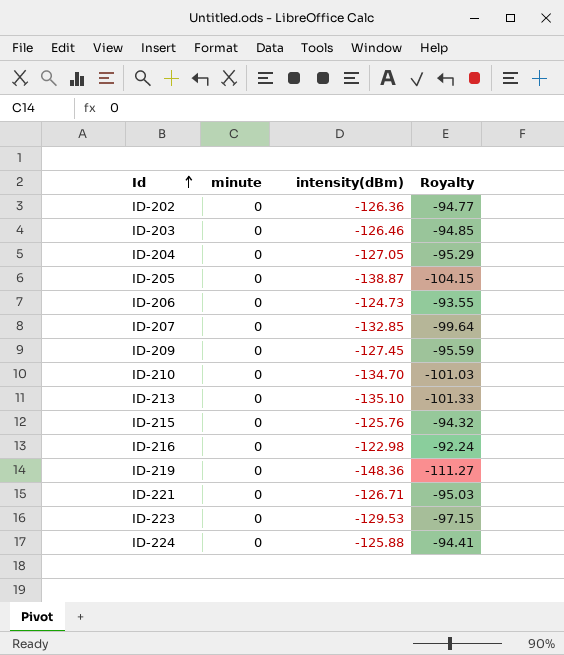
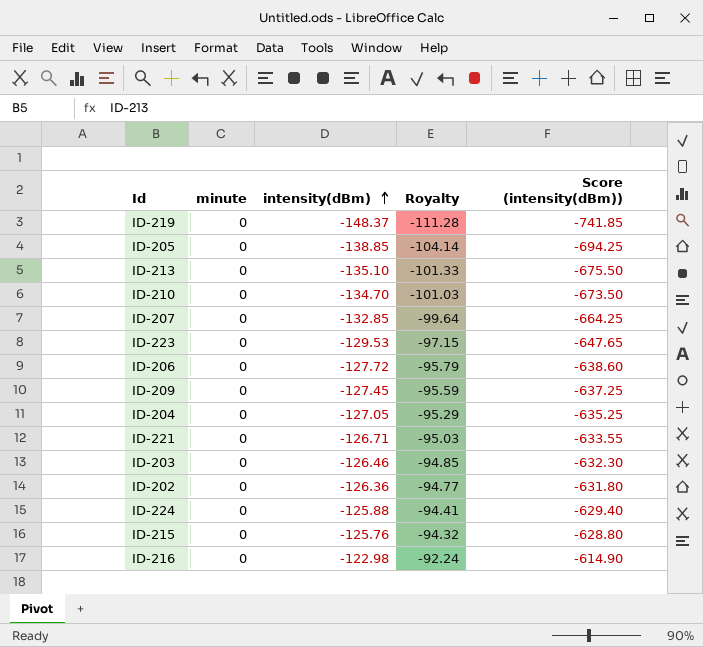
row order: Id ascending -> intensity(dBm) ascending
column Score (intensity(dBm)) | formula: none -> [intensity(dBm)] * 5
ID-219 | intensity(dBm): -148.36 -> -148.37
ID-219 | Royalty: -111.27 -> -111.28
ID-205 | intensity(dBm): -138.87 -> -138.85
ID-205 | Royalty: -104.15 -> -104.14
ID-206 | intensity(dBm): -124.73 -> -127.72
ID-206 | Royalty: -93.55 -> -95.79

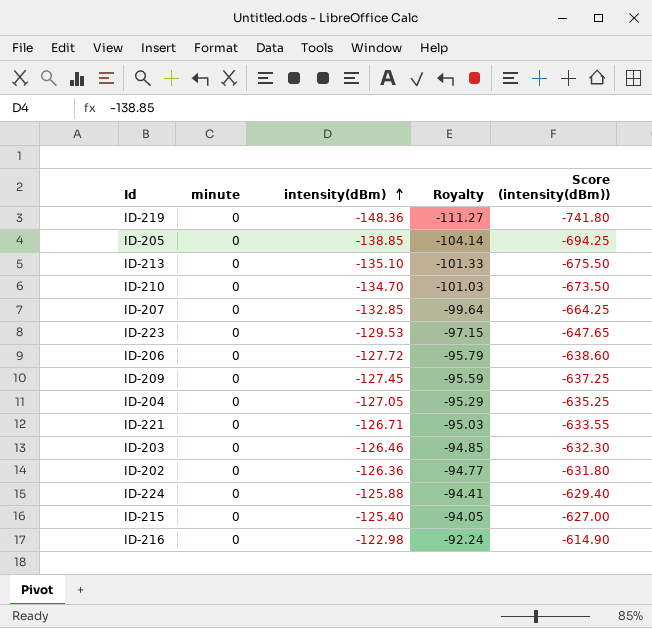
ID-219 | intensity(dBm): -148.37 -> -148.36
ID-219 | Royalty: -111.28 -> -111.27
ID-219 | Score (intensity(dBm)): -741.85 -> -741.80
ID-215 | intensity(dBm): -125.76 -> -125.40
ID-215 | Royalty: -94.32 -> -94.05
ID-215 | Score (intensity(dBm)): -628.80 -> -627.00

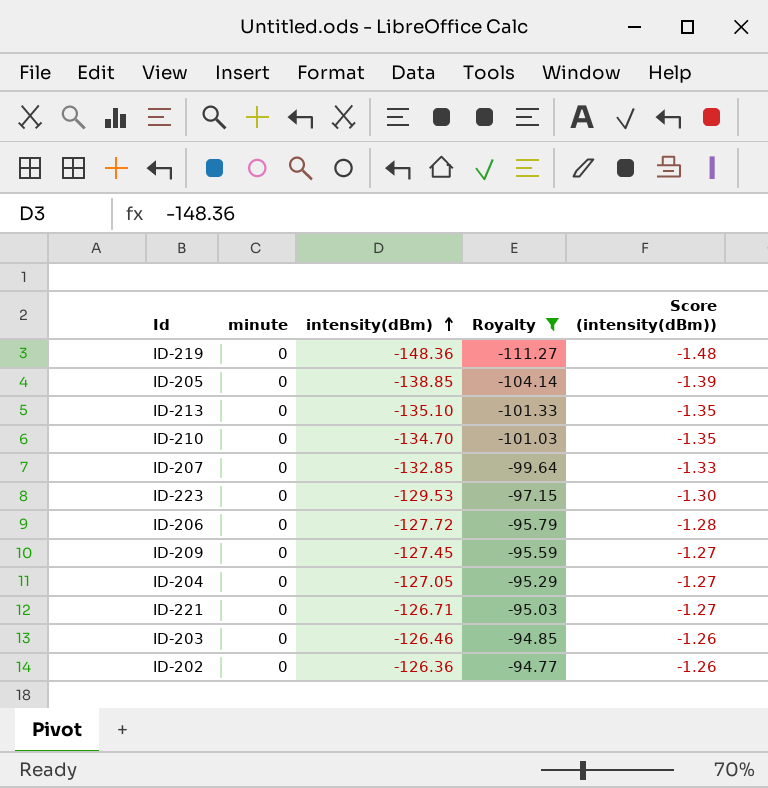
filter: none -> Royalty <= -94.77
column Score (intensity(dBm)) | formula: [intensity(dBm)] * 5 -> [intensity(dBm)] * 0.01

